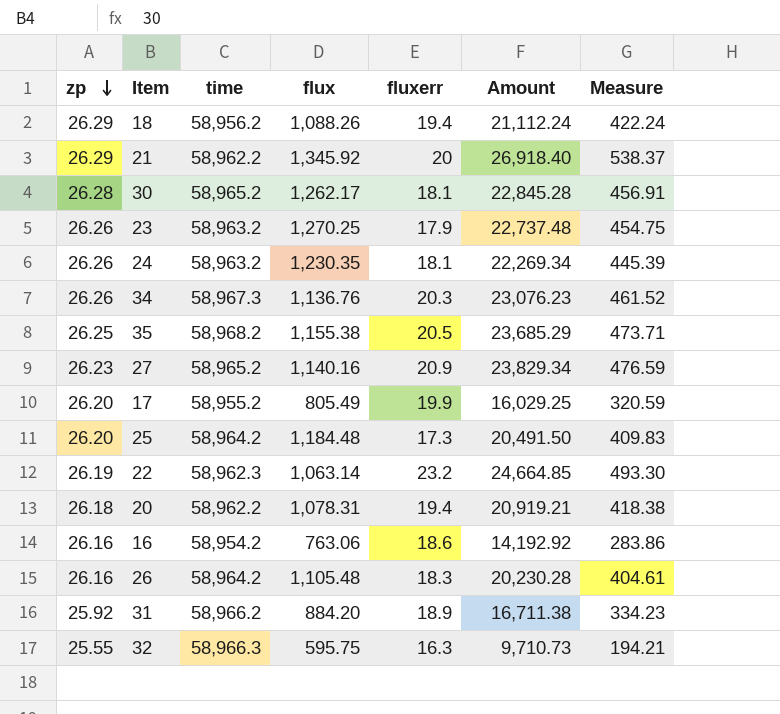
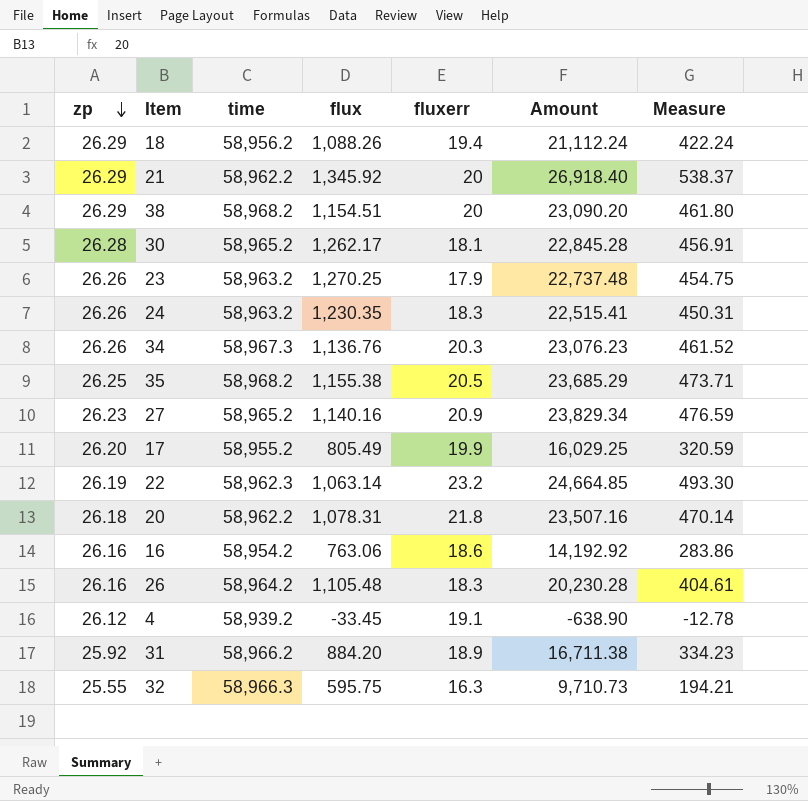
row 25: 26.20 | 58,964.2 | 1,184.48 | 17.3 | 20,491.50 | 409.83 -> none
row 38: none -> 26.29 | 58,968.2 | 1,154.51 | 20 | 23,090.20 | 461.80
24 | fluxerr: 18.1 -> 18.3
24 | Amount: 22,269.34 -> 22,515.41
24 | Measure: 445.39 -> 450.31
20 | fluxerr: 19.4 -> 21.8
20 | Amount: 20,919.21 -> 23,507.16
20 | Measure: 418.38 -> 470.14
row 4: none -> 26.12 | 58,939.2 | -33.45 | 19.1 | -638.90 | -12.78

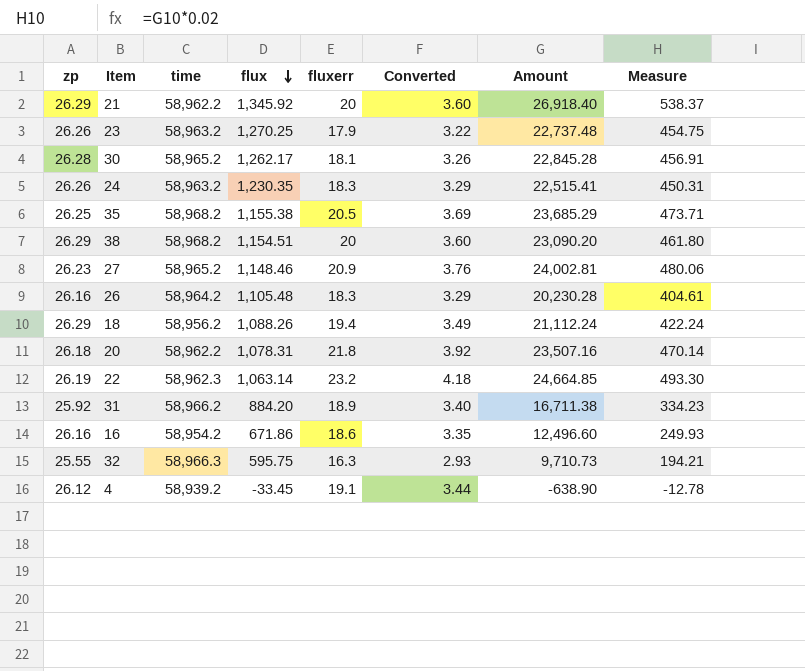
row order: zp descending -> flux descending
column Converted | formula: none -> [fluxerr] * 0.18
row 34: 26.26 | 58,967.3 | 1,136.76 | 20.3 | 23,076.23 | 461.52 -> none
row 17: 26.20 | 58,955.2 | 805.49 | 19.9 | 16,029.25 | 320.59 -> none
27 | flux: 1,140.16 -> 1,148.46
27 | Amount: 23,829.34 -> 24,002.81
27 | Measure: 476.59 -> 480.06
16 | flux: 763.06 -> 671.86
16 | Amount: 14,192.92 -> 12,496.60
16 | Measure: 283.86 -> 249.93

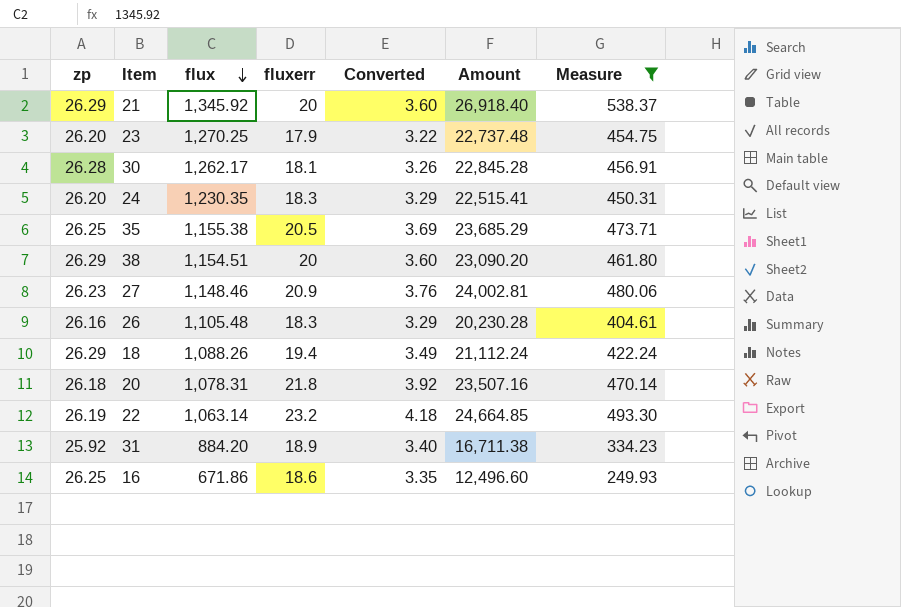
filter: none -> Measure >= 249.93
column time | position: 3 -> none
23 | zp: 26.26 -> 26.20
24 | zp: 26.26 -> 26.20
16 | zp: 26.16 -> 26.25

